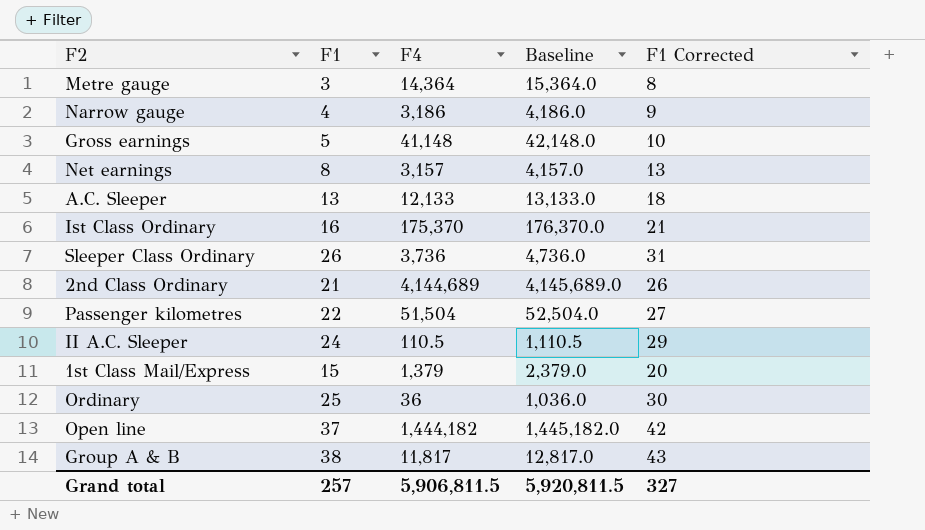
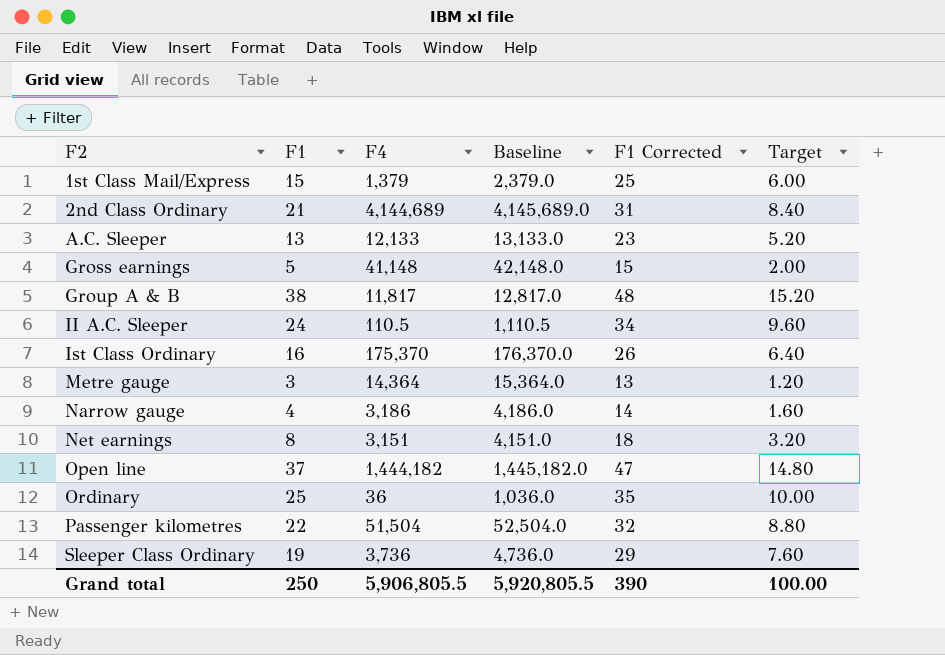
row order: none -> F2 ascending
column F1 Corrected | formula: [F1] + 5 -> [F1] + 10
column Target | formula: none -> [F1] * 0.4
Net earnings | F4: 3,157 -> 3,151
Net earnings | Baseline: 4,157.0 -> 4,151.0
Sleeper Class Ordinary | F1: 26 -> 19
Grand total | F1: 257 -> 250
Grand total | F4: 5,906,811.5 -> 5,906,805.5
Grand total | Baseline: 5,920,811.5 -> 5,920,805.5
Grand total | F1 Corrected: 327 -> 390

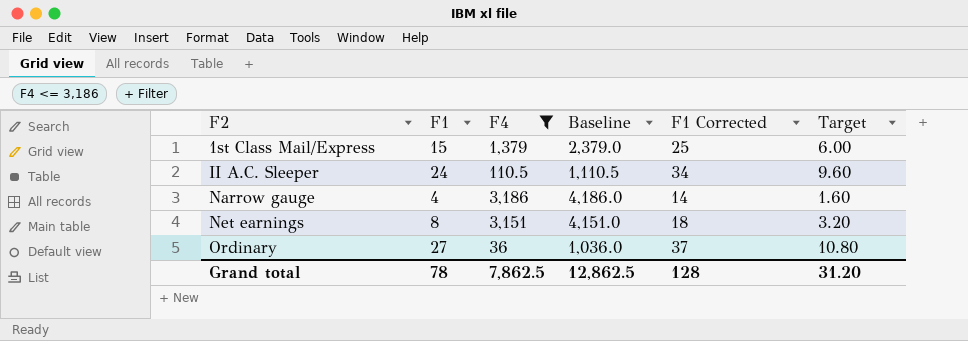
filter: none -> F4 <= 3,186
Ordinary | F1: 25 -> 27
Ordinary | F1 Corrected: 35 -> 37
Ordinary | Target: 10.00 -> 10.80
Grand total | F1: 250 -> 78
Grand total | F4: 5,906,805.5 -> 7,862.5
Grand total | Baseline: 5,920,805.5 -> 12,862.5
Grand total | F1 Corrected: 390 -> 128
Grand total | Target: 100.00 -> 31.20

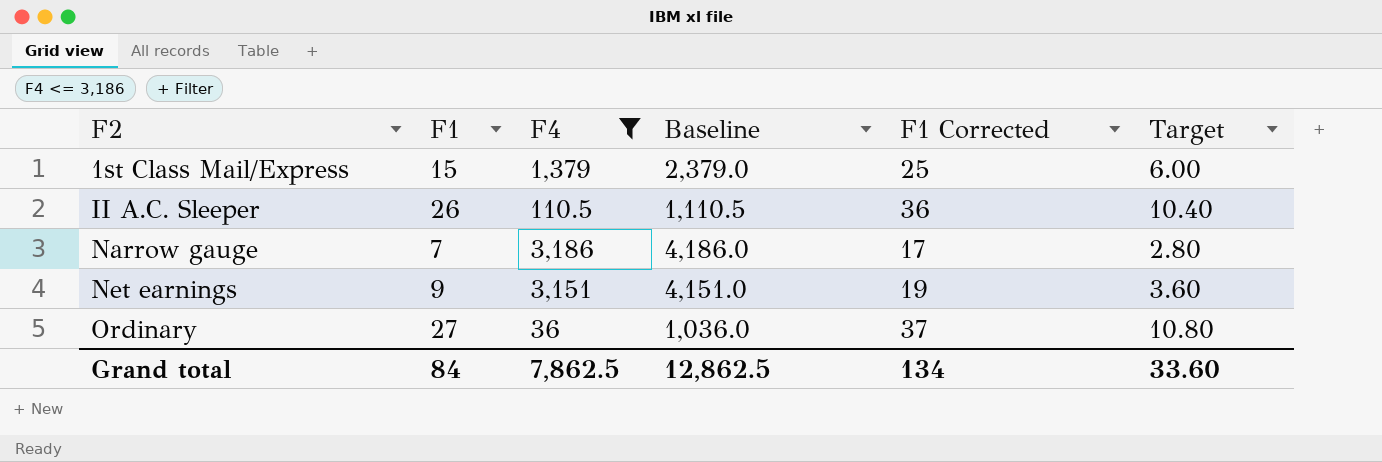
II A.C. Sleeper | F1: 24 -> 26
II A.C. Sleeper | F1 Corrected: 34 -> 36
II A.C. Sleeper | Target: 9.60 -> 10.40
Narrow gauge | F1: 4 -> 7
Narrow gauge | F1 Corrected: 14 -> 17
Narrow gauge | Target: 1.60 -> 2.80
Net earnings | F1: 8 -> 9
Net earnings | F1 Corrected: 18 -> 19
Net earnings | Target: 3.20 -> 3.60
Grand total | F1: 78 -> 84
Grand total | F1 Corrected: 128 -> 134
Grand total | Target: 31.20 -> 33.60

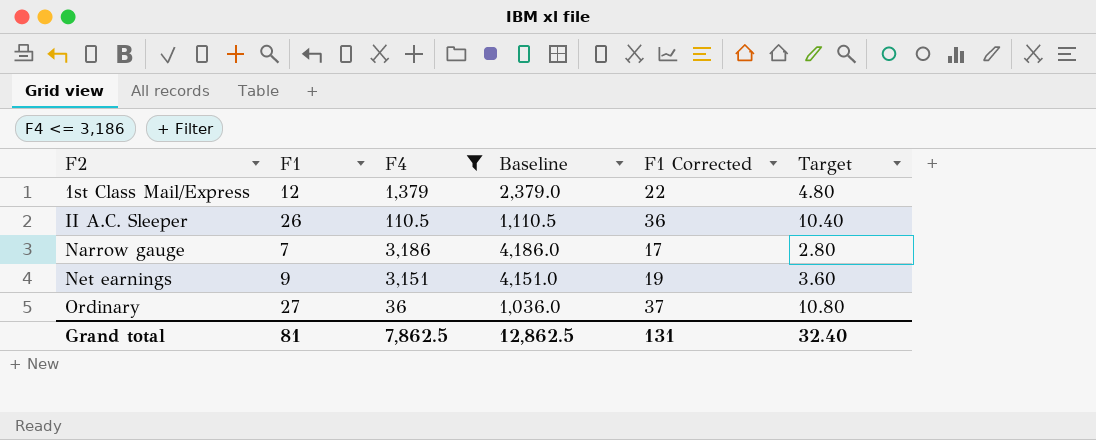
1st Class Mail/Express | F1: 15 -> 12
1st Class Mail/Express | F1 Corrected: 25 -> 22
1st Class Mail/Express | Target: 6.00 -> 4.80
Grand total | F1: 84 -> 81
Grand total | F1 Corrected: 134 -> 131
Grand total | Target: 33.60 -> 32.40

